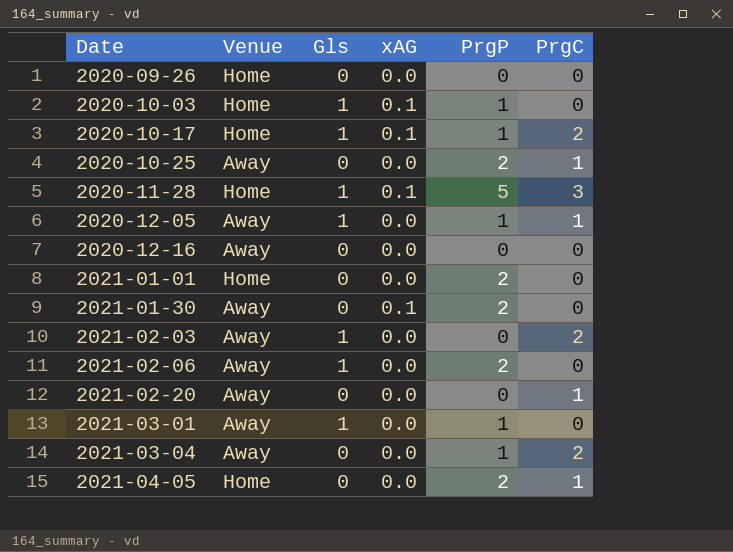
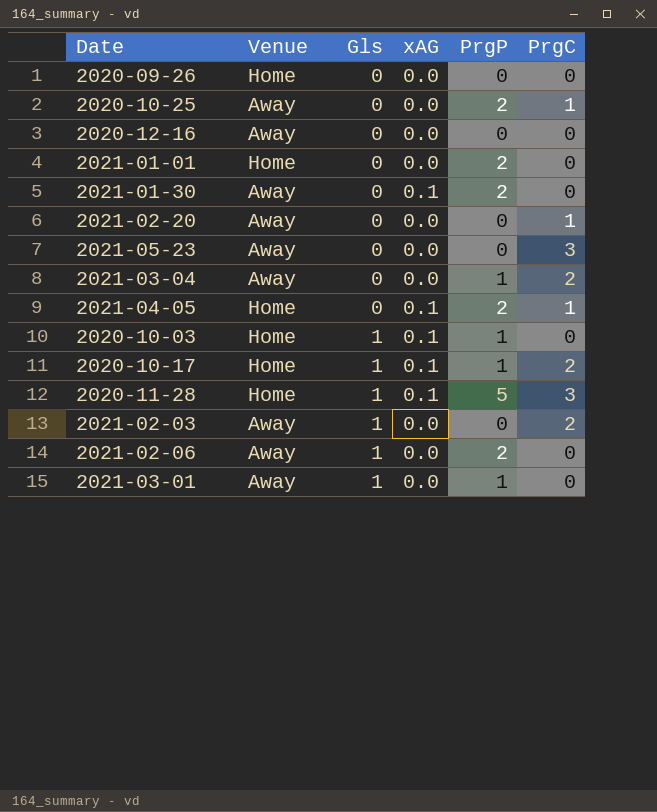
row order: Date ascending -> Gls ascending
row 2020-12-05: Away | 1 | 0.0 | 1 | 1 -> none
row 2021-05-23: none -> Away | 0 | 0.0 | 0 | 3
2021-04-05 | xAG: 0.0 -> 0.1

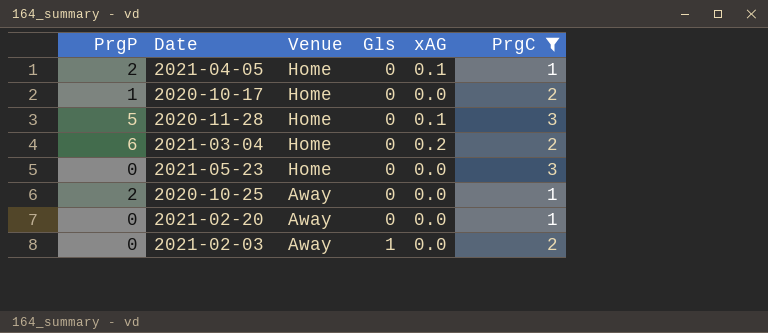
filter: none -> PrgC != 0
row order: Gls ascending -> Venue descending
column PrgP | position: 5 -> 1
2020-10-17 | Gls: 1 -> 0
2020-10-17 | xAG: 0.1 -> 0.0
2020-11-28 | Gls: 1 -> 0
2021-03-04 | PrgP: 1 -> 6
2021-03-04 | Venue: Away -> Home
2021-03-04 | xAG: 0.0 -> 0.2
2021-05-23 | Venue: Away -> Home

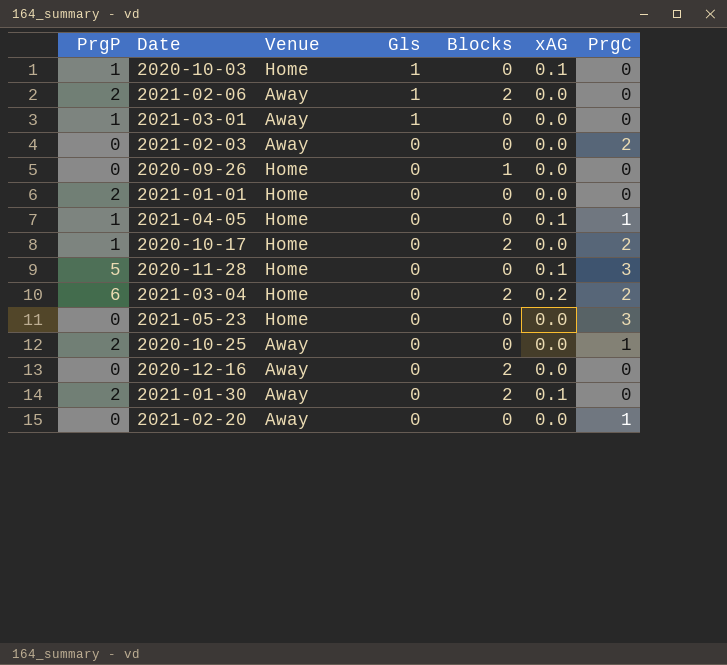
filter: PrgC != 0 -> none
row order: Venue descending -> Gls descending
column Blocks | position: none -> 5
2021-02-03 | Gls: 1 -> 0
2021-04-05 | PrgP: 2 -> 1

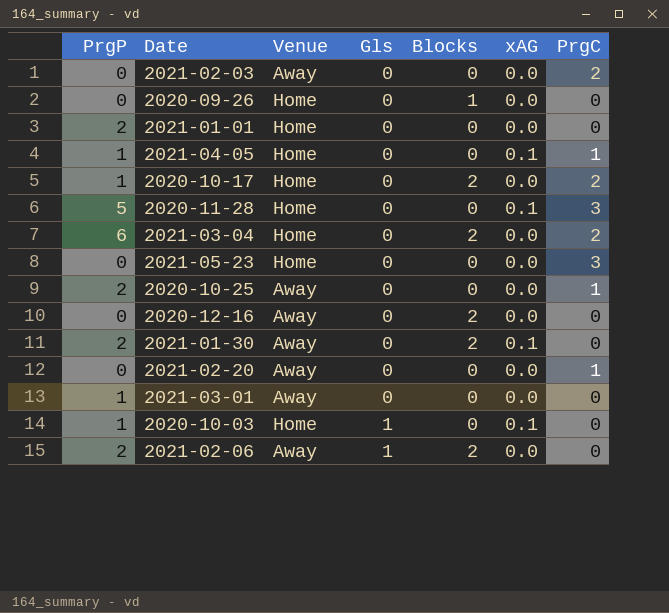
row order: Gls descending -> Gls ascending
2021-03-04 | xAG: 0.2 -> 0.0
2021-03-01 | Gls: 1 -> 0

